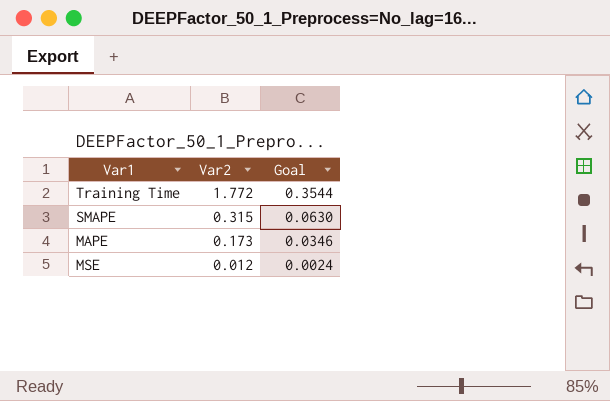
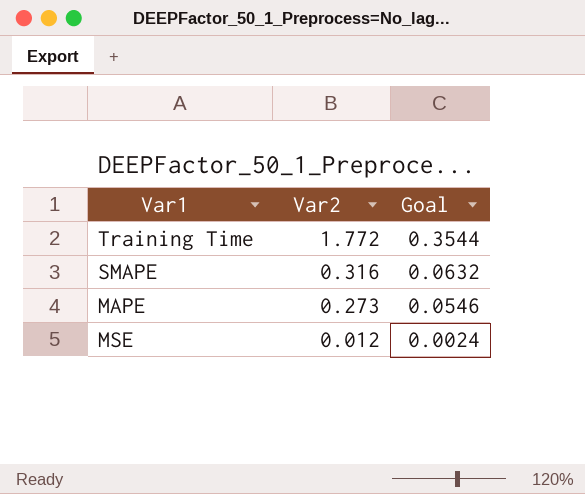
SMAPE | Var2: 0.315 -> 0.316
SMAPE | Goal: 0.0630 -> 0.0632
MAPE | Var2: 0.173 -> 0.273
MAPE | Goal: 0.0346 -> 0.0546

